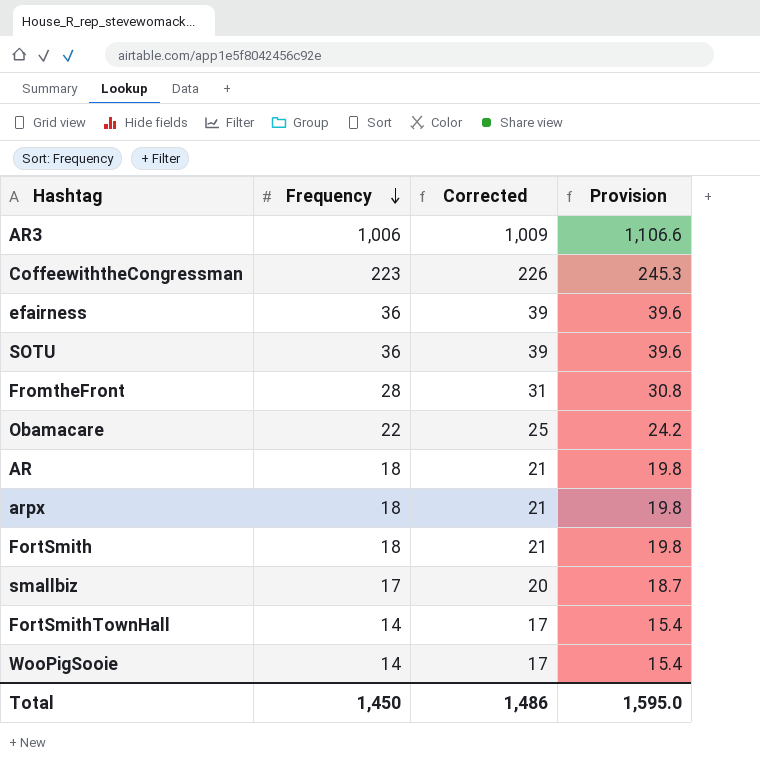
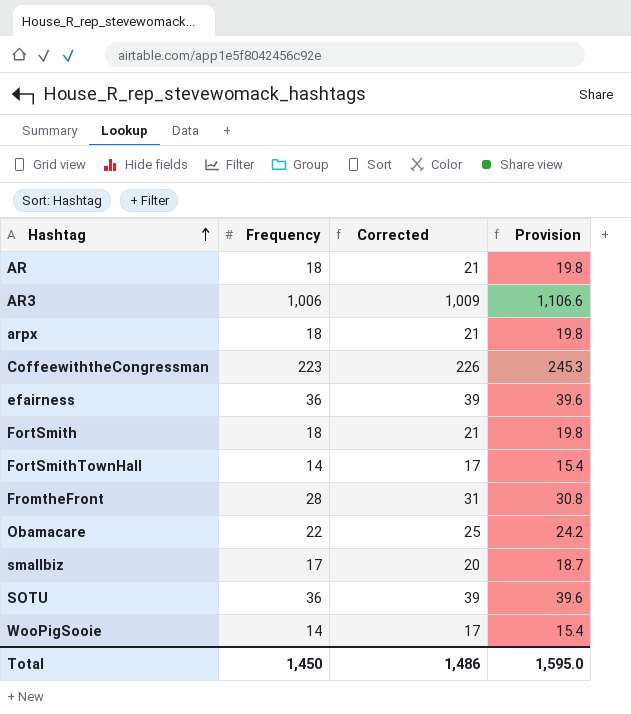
row order: Frequency descending -> Hashtag ascending

